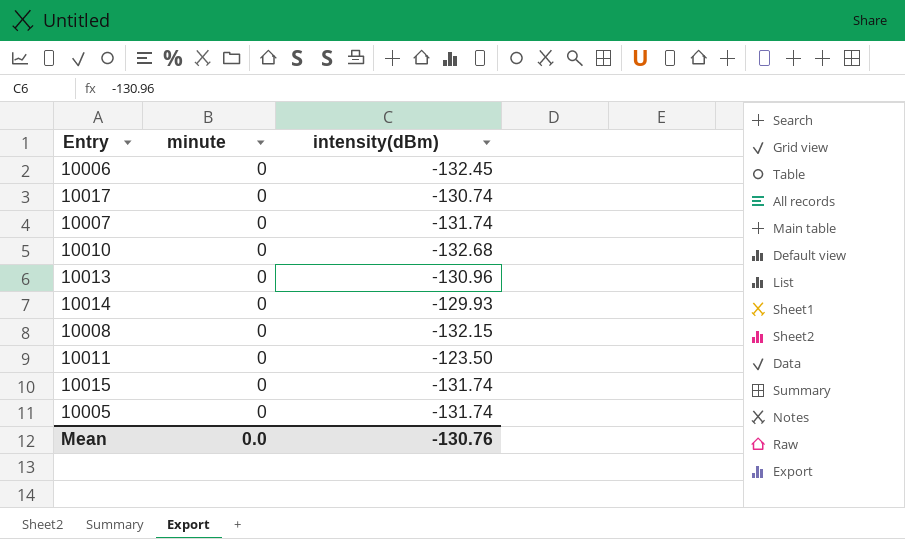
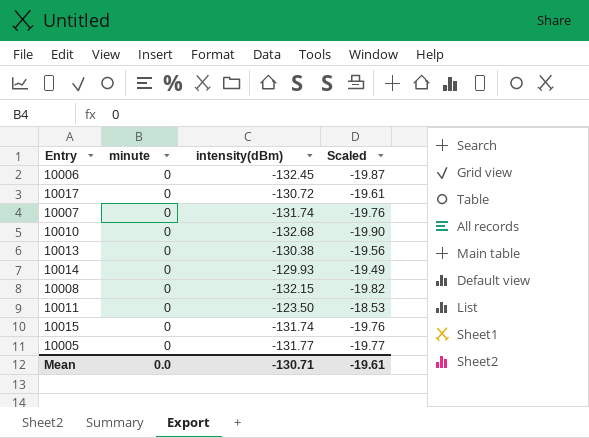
column Scaled | formula: none -> [intensity(dBm)] * 0.15
10017 | intensity(dBm): -130.74 -> -130.72
10013 | intensity(dBm): -130.96 -> -130.38
10005 | intensity(dBm): -131.74 -> -131.77
Mean | intensity(dBm): -130.76 -> -130.71

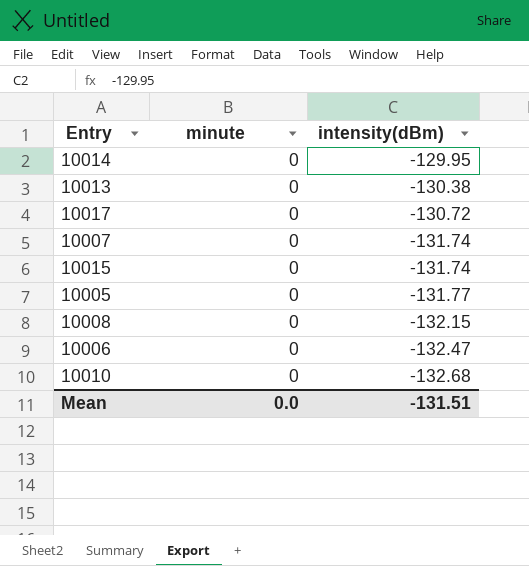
row order: none -> intensity(dBm) descending
column Scaled | formula: [intensity(dBm)] * 0.15 -> none
row 10011: 0 | -123.50 | -18.53 -> none
10014 | intensity(dBm): -129.93 -> -129.95
10006 | intensity(dBm): -132.45 -> -132.47
Mean | intensity(dBm): -130.71 -> -131.51

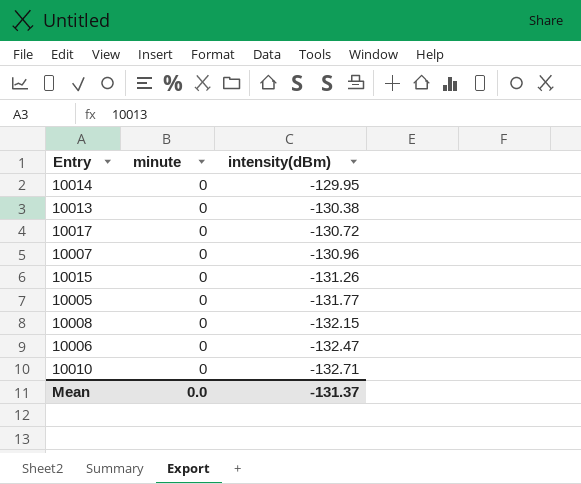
10007 | intensity(dBm): -131.74 -> -130.96
10015 | intensity(dBm): -131.74 -> -131.26
10010 | intensity(dBm): -132.68 -> -132.71
Mean | intensity(dBm): -131.51 -> -131.37

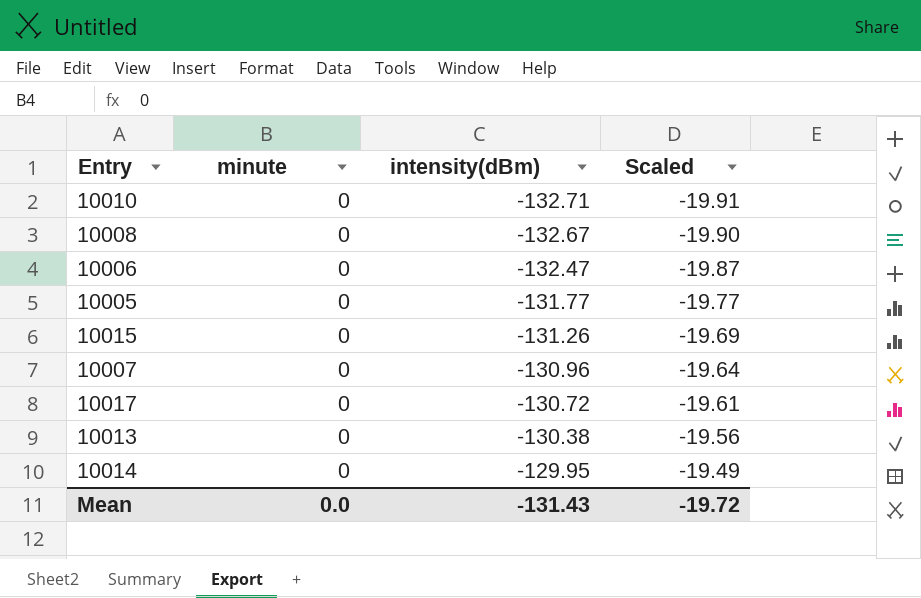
row order: intensity(dBm) descending -> intensity(dBm) ascending
column Scaled | formula: none -> [intensity(dBm)] * 0.15
10008 | intensity(dBm): -132.15 -> -132.67
Mean | intensity(dBm): -131.37 -> -131.43

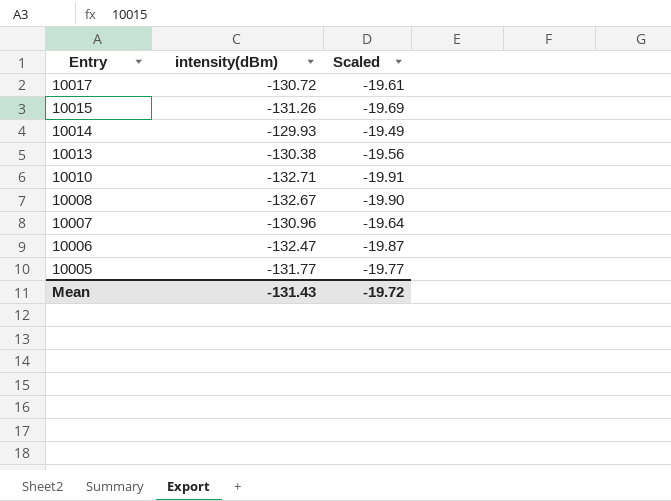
row order: intensity(dBm) ascending -> Entry descending
column minute | position: 2 -> none
10014 | intensity(dBm): -129.95 -> -129.93

